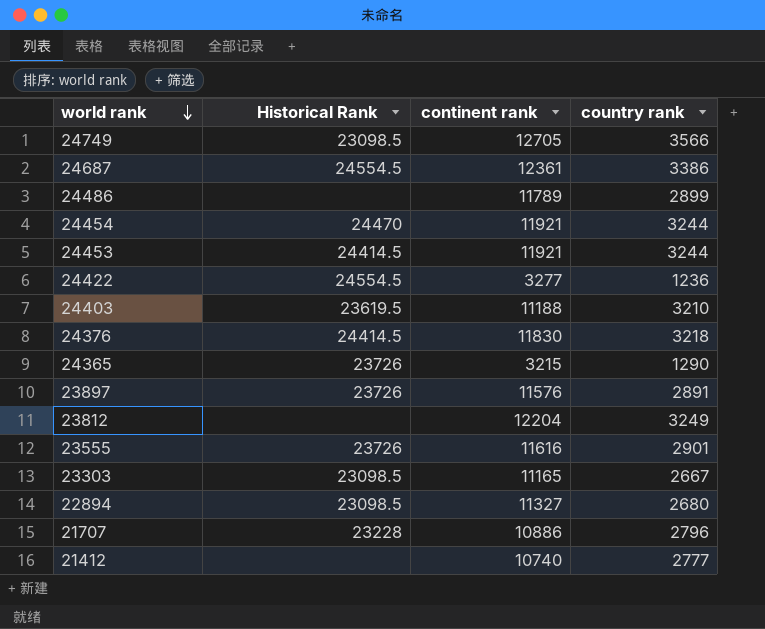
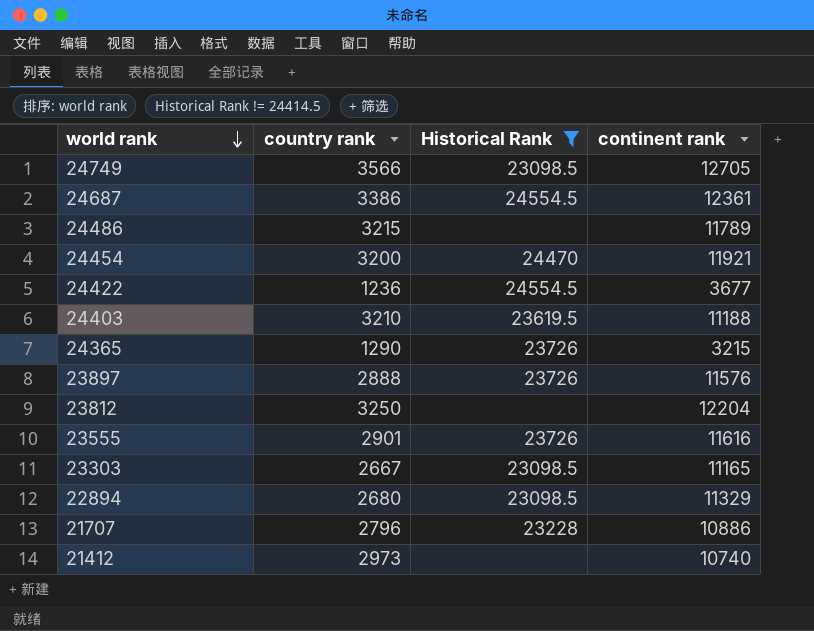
filter: none -> Historical Rank != 24414.5
column country rank | position: 4 -> 2
24486 | country rank: 2899 -> 3215
24454 | country rank: 3244 -> 3200
24422 | continent rank: 3277 -> 3677
23897 | country rank: 2891 -> 2888
23812 | country rank: 3249 -> 3250
22894 | continent rank: 11327 -> 11329
21412 | country rank: 2777 -> 2973

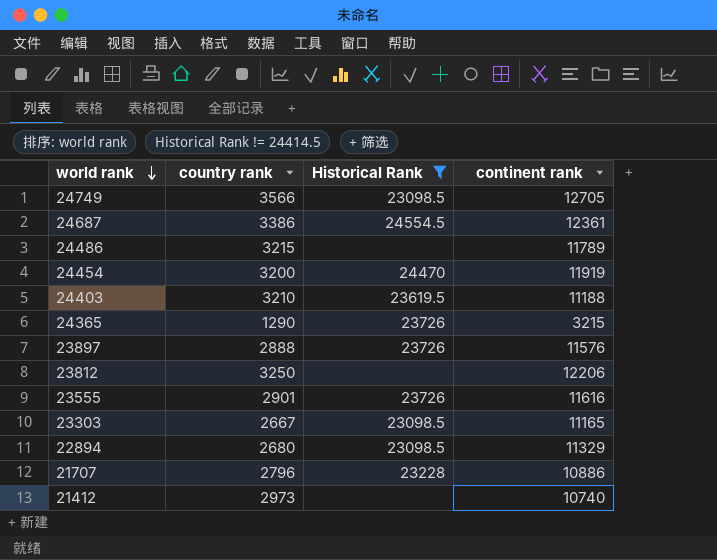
row 24422: 1236 | 24554.5 | 3677 -> none
24454 | continent rank: 11921 -> 11919
23812 | continent rank: 12204 -> 12206

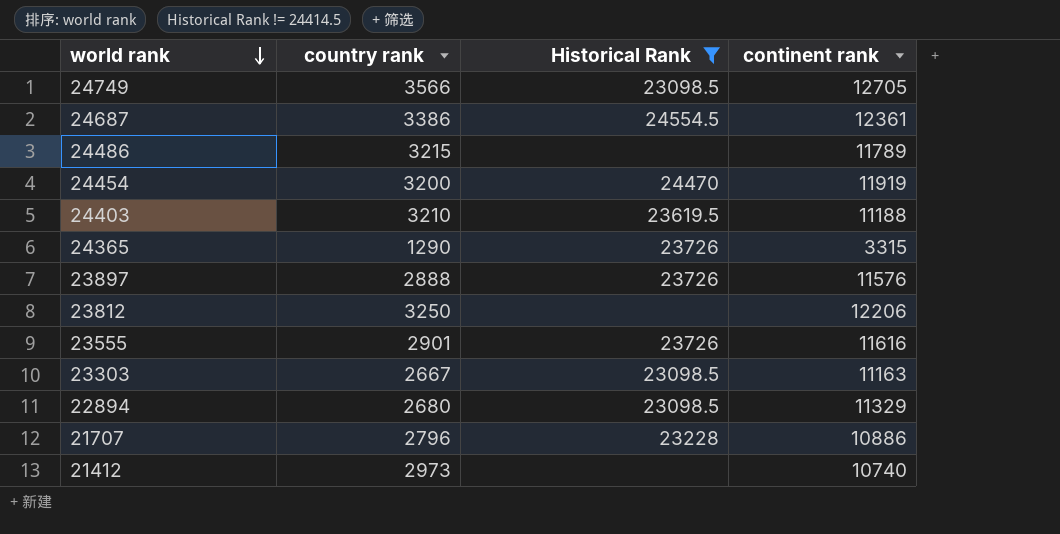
24365 | continent rank: 3215 -> 3315
23303 | continent rank: 11165 -> 11163

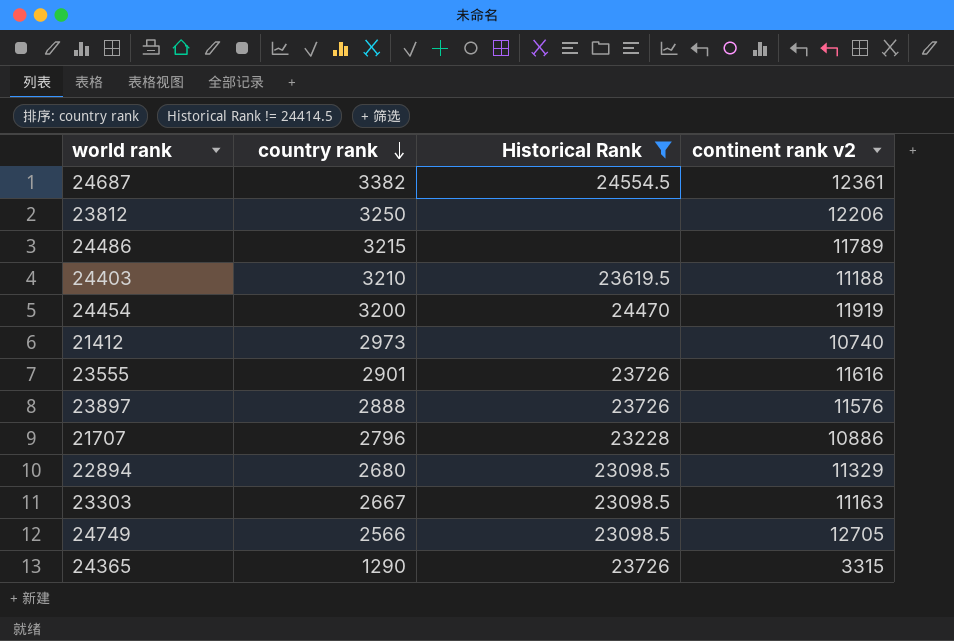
row order: world rank descending -> country rank descending
column name: continent rank -> continent rank v2
24687 | country rank: 3386 -> 3382
24749 | country rank: 3566 -> 2566

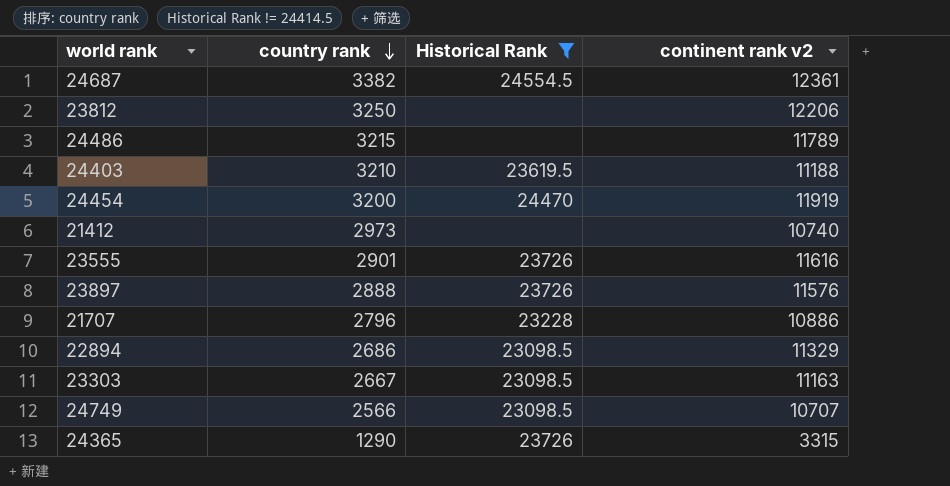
22894 | country rank: 2680 -> 2686
24749 | continent rank v2: 12705 -> 10707

